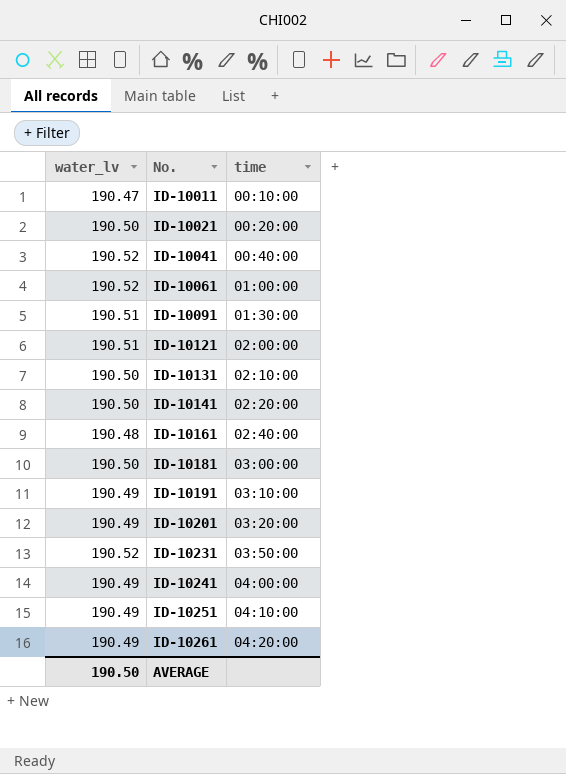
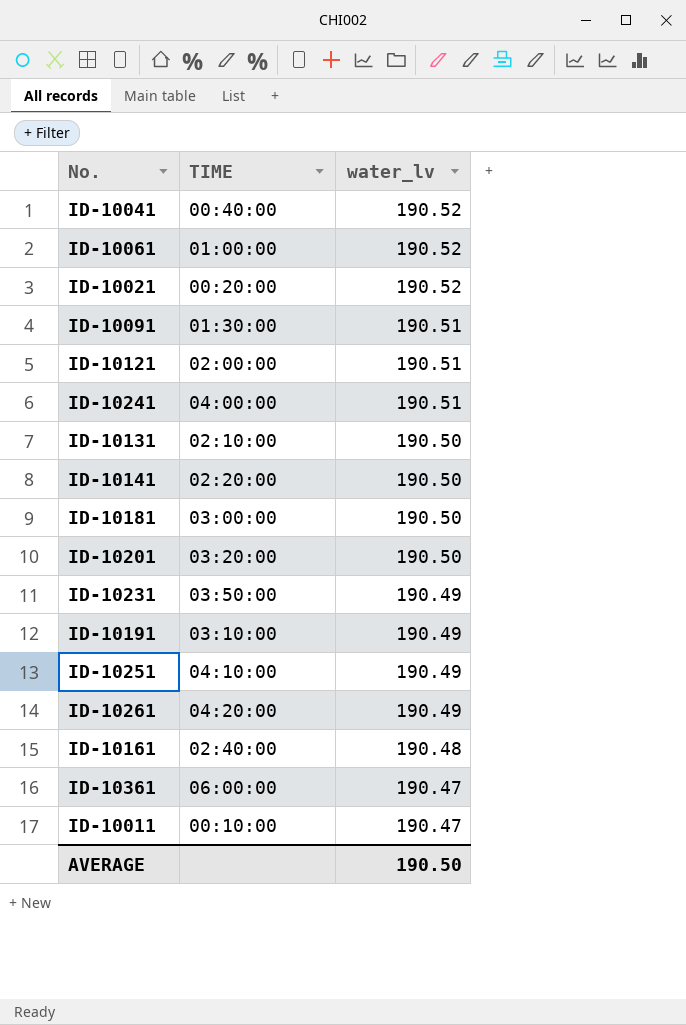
row order: No. ascending -> water_lv descending
column name: time -> TIME
column water_lv | position: 1 -> 3
ID-10021 | water_lv: 190.50 -> 190.52
ID-10241 | water_lv: 190.49 -> 190.51
ID-10201 | water_lv: 190.49 -> 190.50
ID-10231 | water_lv: 190.52 -> 190.49
row ID-10361: none -> 06:00:00 | 190.47

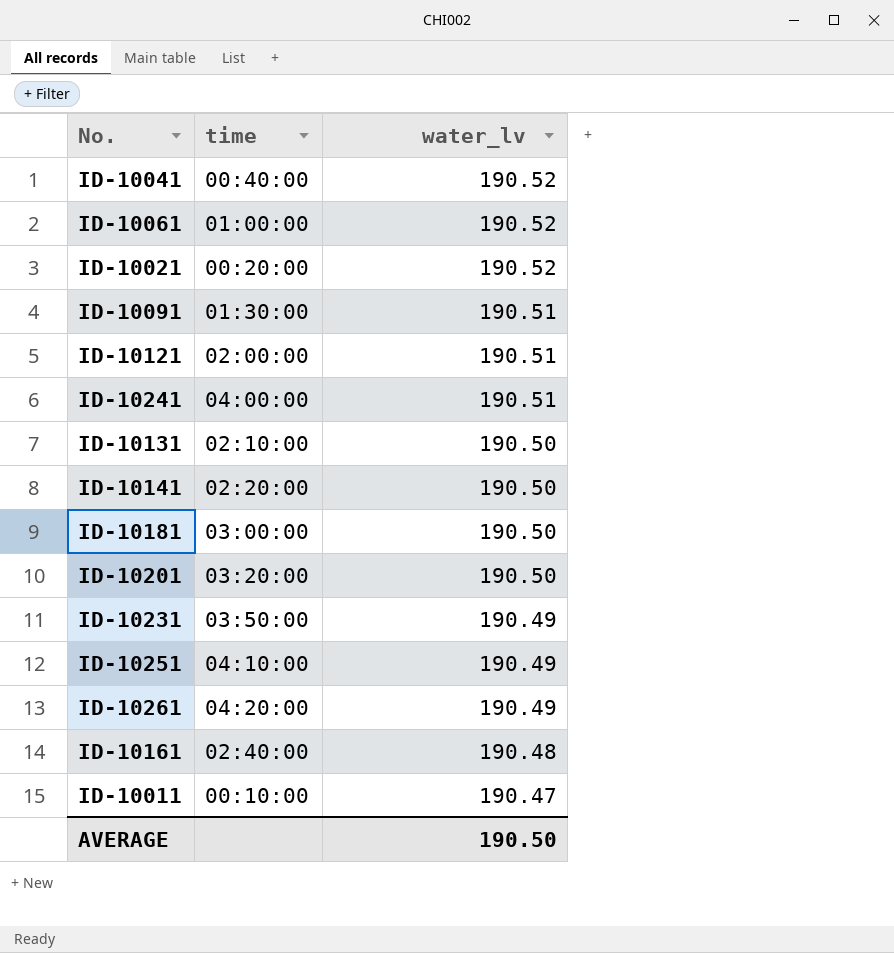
column name: TIME -> time
row ID-10191: 03:10:00 | 190.49 -> none
row ID-10361: 06:00:00 | 190.47 -> none

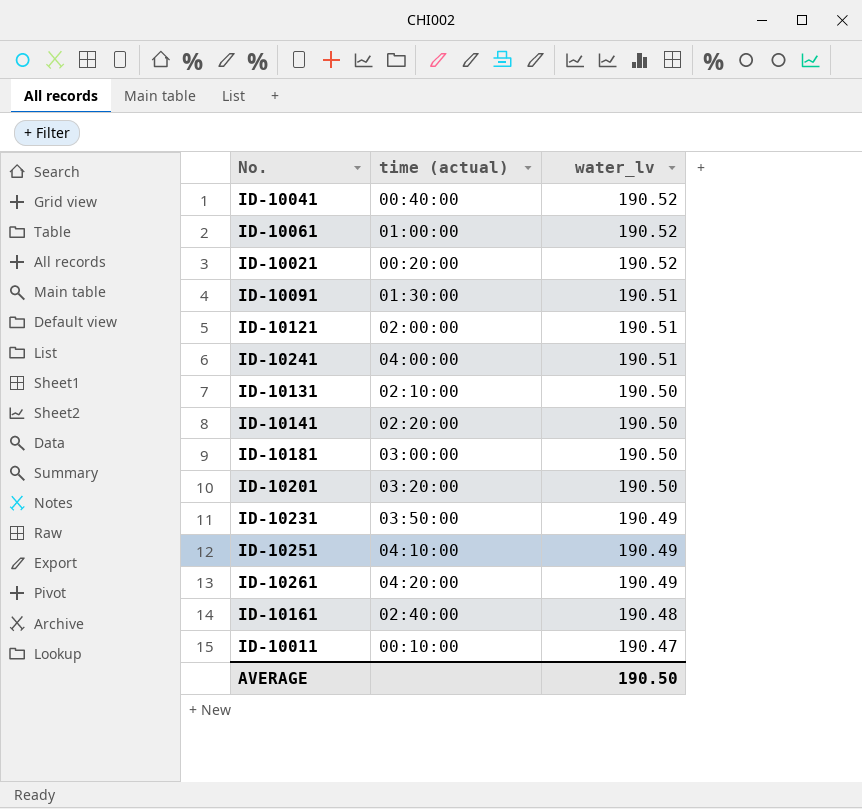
column name: time -> time (actual)

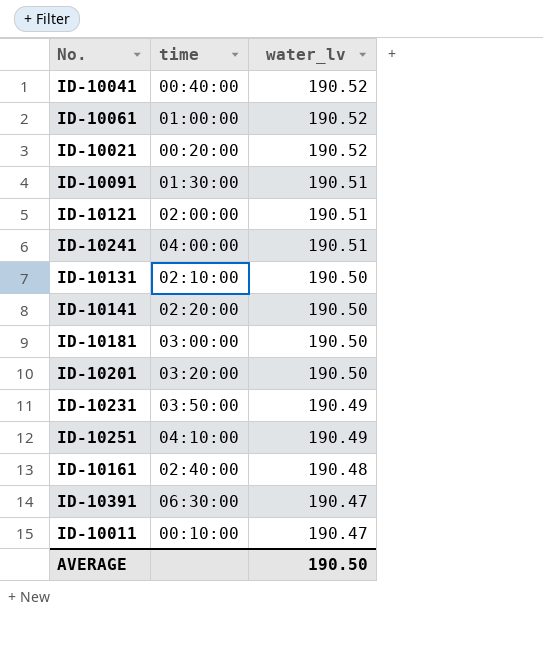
column name: time (actual) -> time
row ID-10261: 04:20:00 | 190.49 -> none
row ID-10391: none -> 06:30:00 | 190.47

